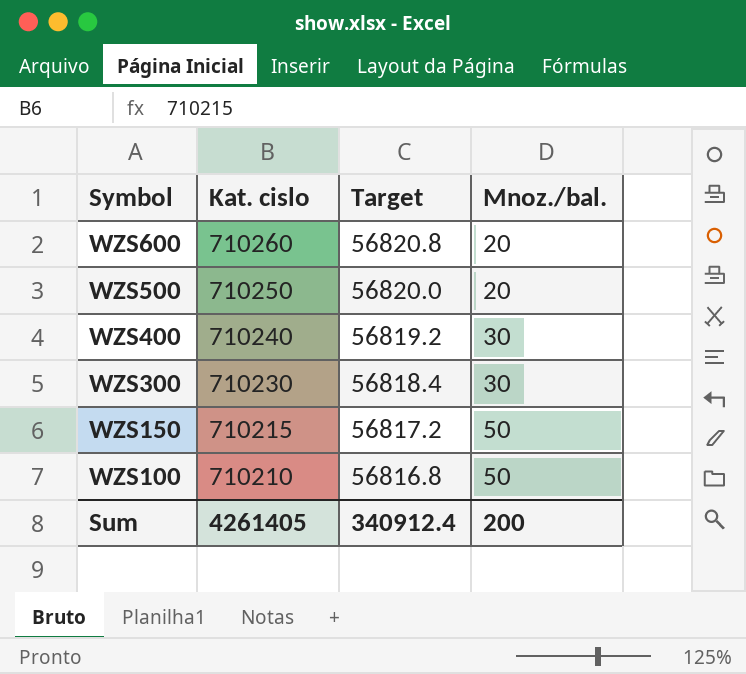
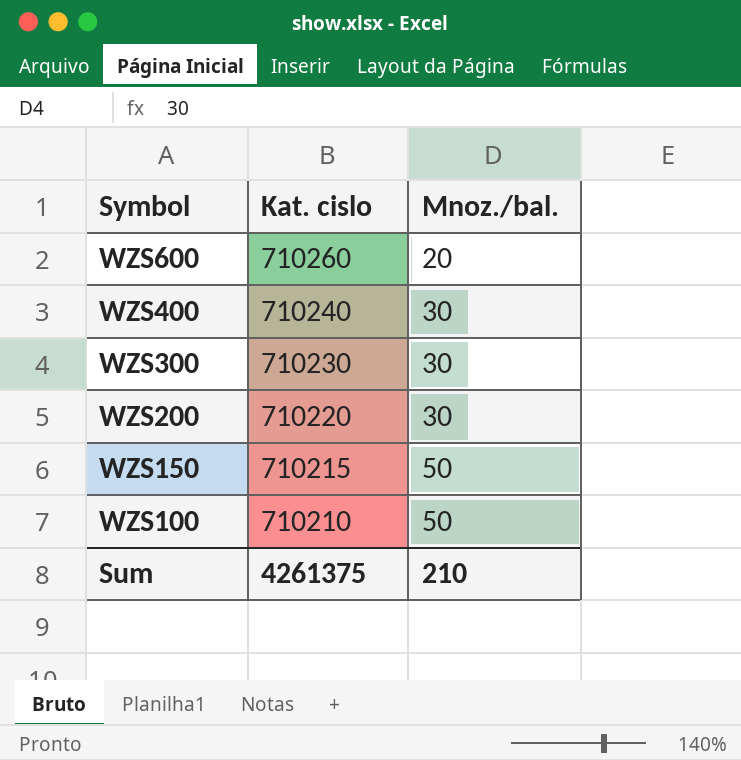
column Target | formula: [Kat. cislo] * 0.08 -> none
row WZS500: 710250 | 56820.0 | 20 -> none
row WZS200: none -> 710220 | 30
Sum | Kat. cislo: 4261405 -> 4261375
Sum | Mnoz./bal.: 200 -> 210

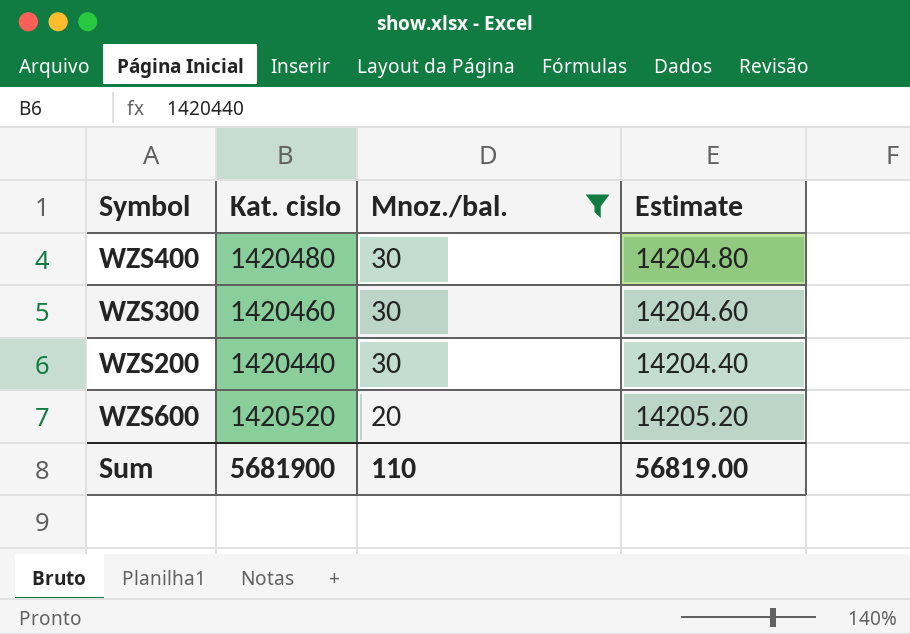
filter: none -> Mnoz./bal. != 50
row order: Symbol descending -> Mnoz./bal. descending
column Estimate | formula: none -> [Kat. cislo] * 0.01
WZS400 | Kat. cislo: 710240 -> 1420480
WZS300 | Kat. cislo: 710230 -> 1420460
WZS200 | Kat. cislo: 710220 -> 1420440
WZS600 | Kat. cislo: 710260 -> 1420520
Sum | Kat. cislo: 4261375 -> 5681900
Sum | Mnoz./bal.: 210 -> 110

